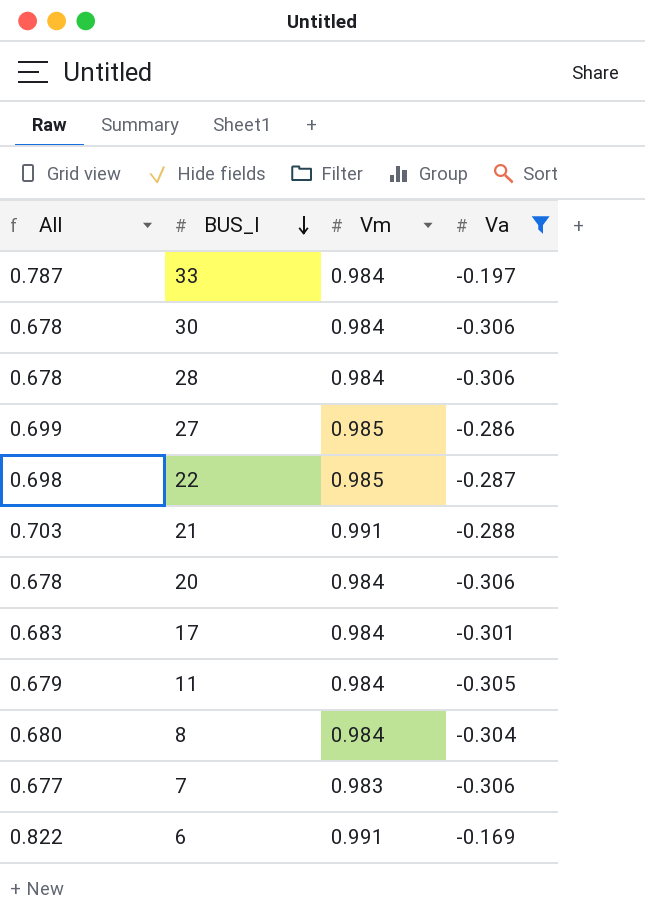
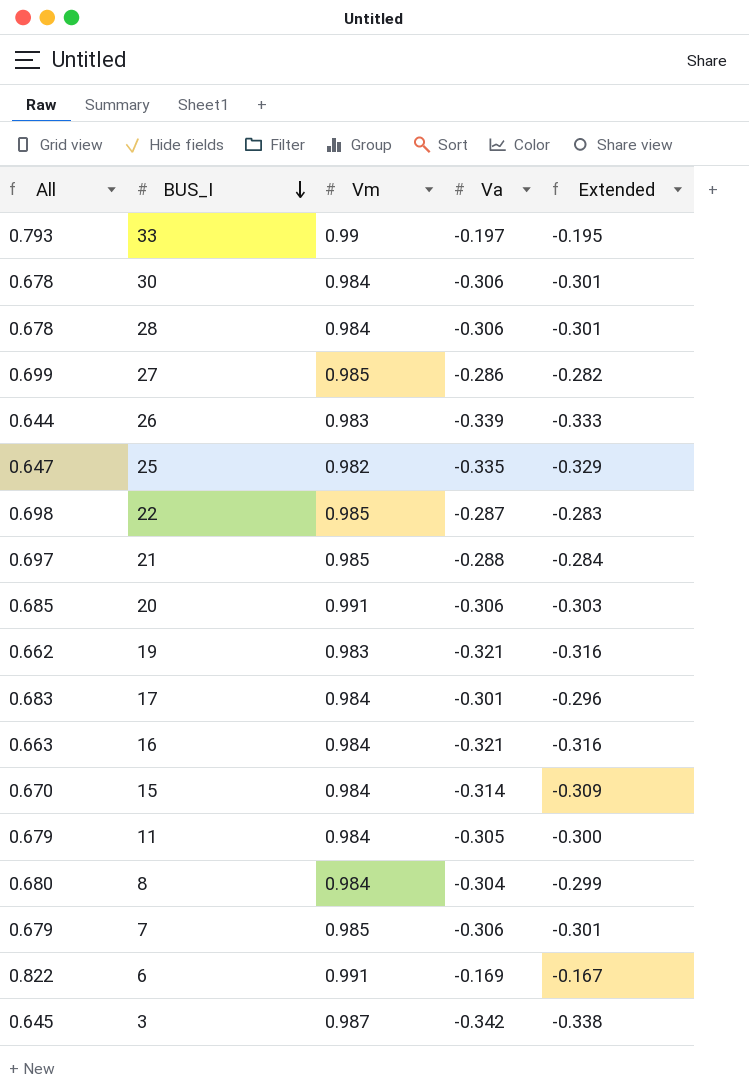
filter: Va >= -0.306 -> none
column Extended | formula: none -> [Vm] * [Va]
33 | All: 0.787 -> 0.793
33 | Vm: 0.984 -> 0.99
21 | All: 0.703 -> 0.697
21 | Vm: 0.991 -> 0.985
20 | All: 0.678 -> 0.685
20 | Vm: 0.984 -> 0.991
7 | All: 0.677 -> 0.679
7 | Vm: 0.983 -> 0.985

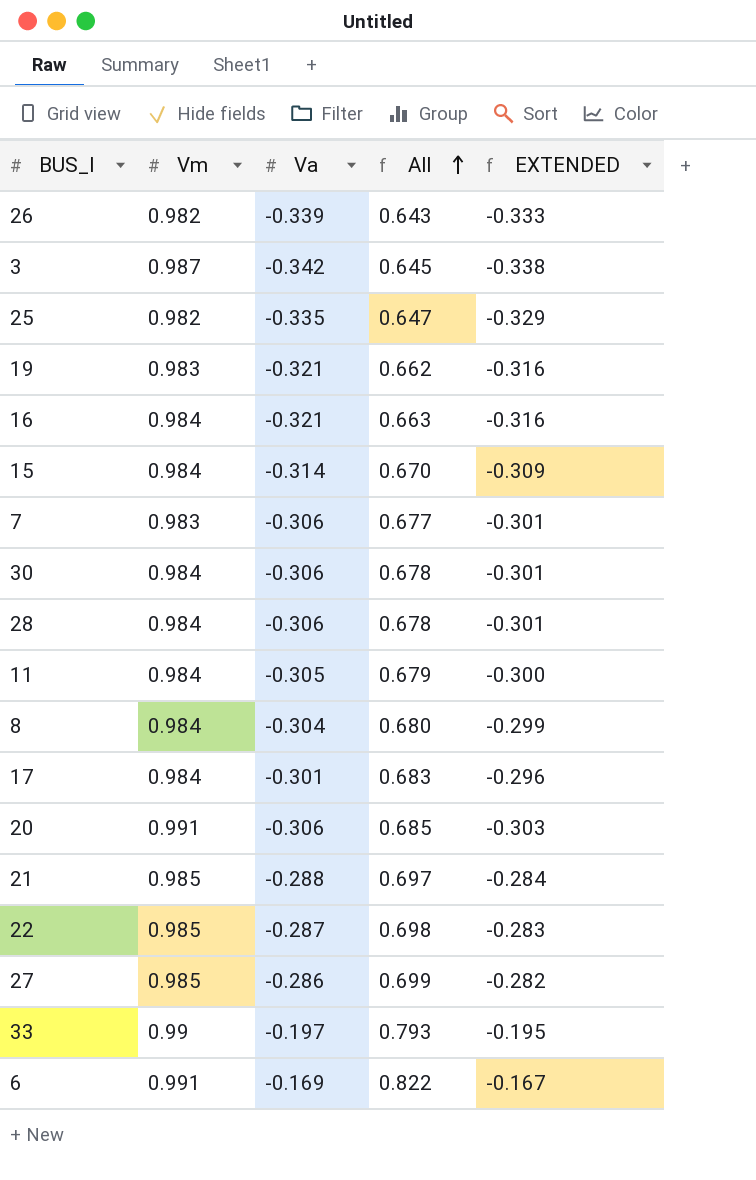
row order: BUS_I descending -> All ascending
column All | position: 1 -> 4
column name: Extended -> EXTENDED
26 | Vm: 0.983 -> 0.982
26 | All: 0.644 -> 0.643
7 | Vm: 0.985 -> 0.983
7 | All: 0.679 -> 0.677

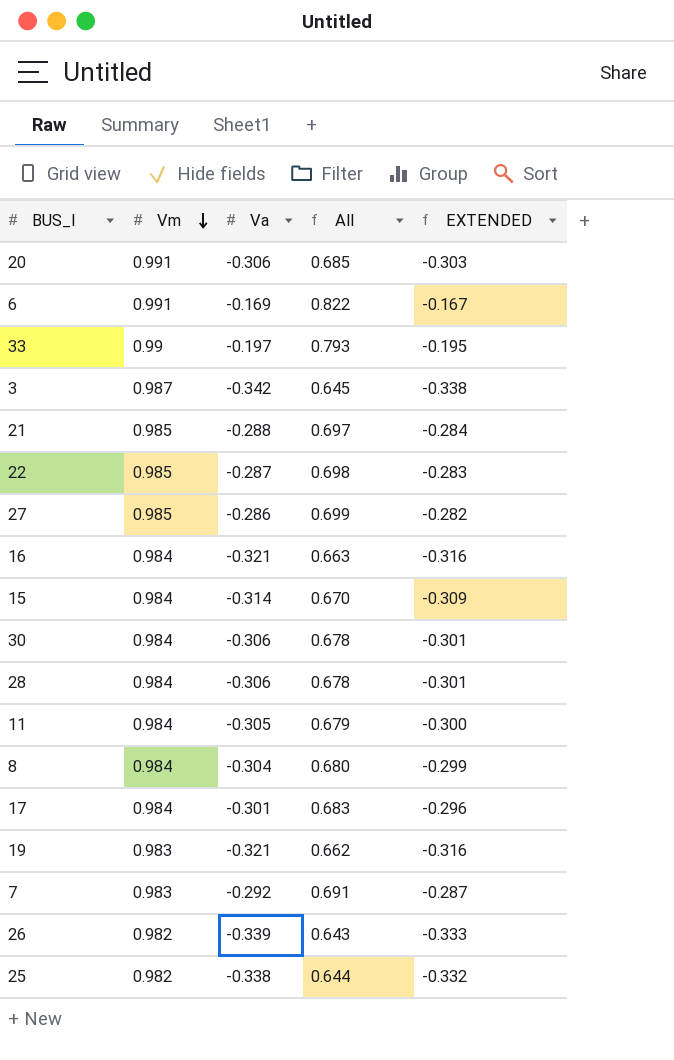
row order: All ascending -> Vm descending
7 | Va: -0.306 -> -0.292
7 | All: 0.677 -> 0.691
7 | EXTENDED: -0.301 -> -0.287
25 | Va: -0.335 -> -0.338
25 | All: 0.647 -> 0.644
25 | EXTENDED: -0.329 -> -0.332

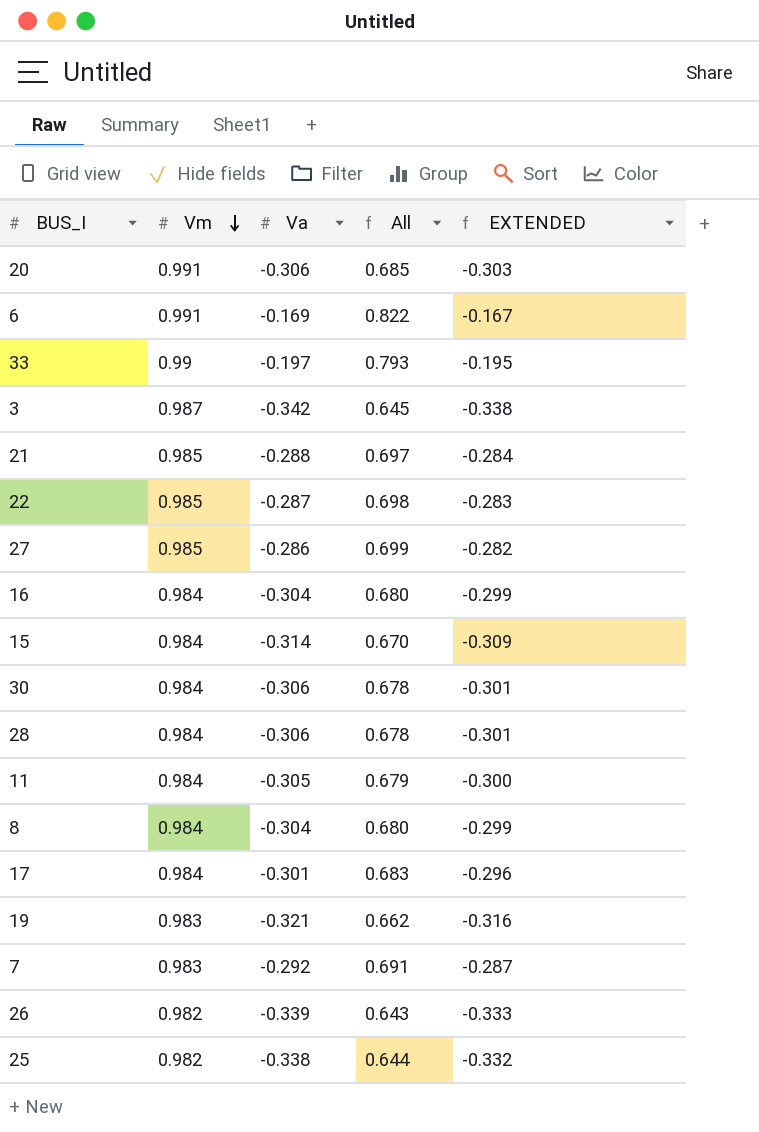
16 | Va: -0.321 -> -0.304
16 | All: 0.663 -> 0.680
16 | EXTENDED: -0.316 -> -0.299

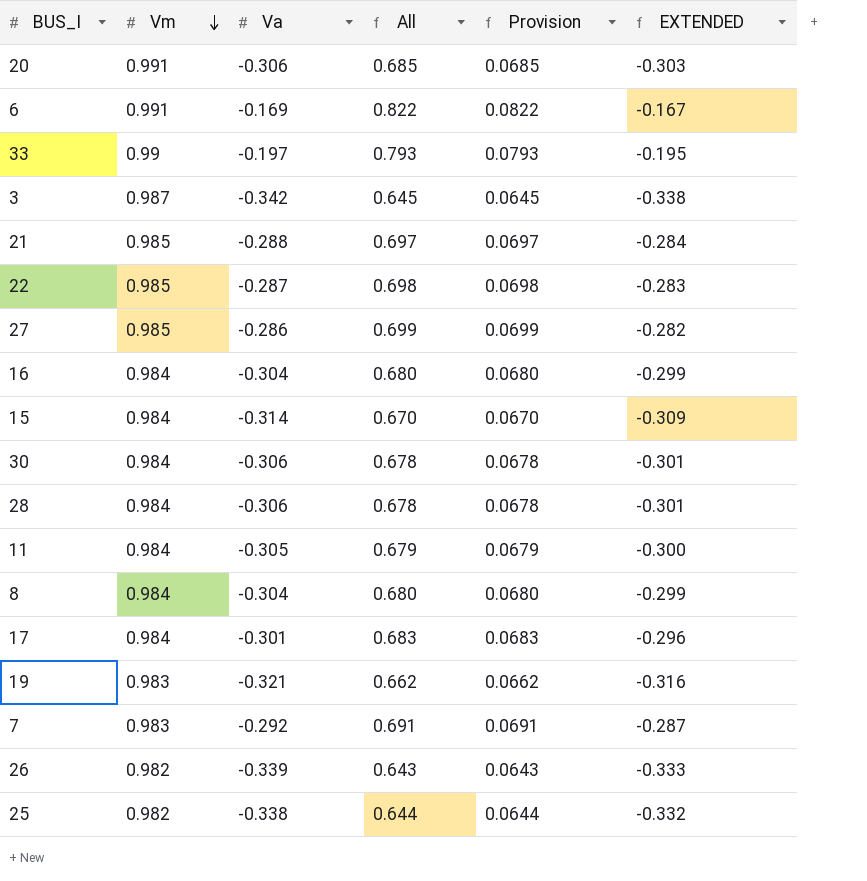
column Provision | formula: none -> [All] * 0.1

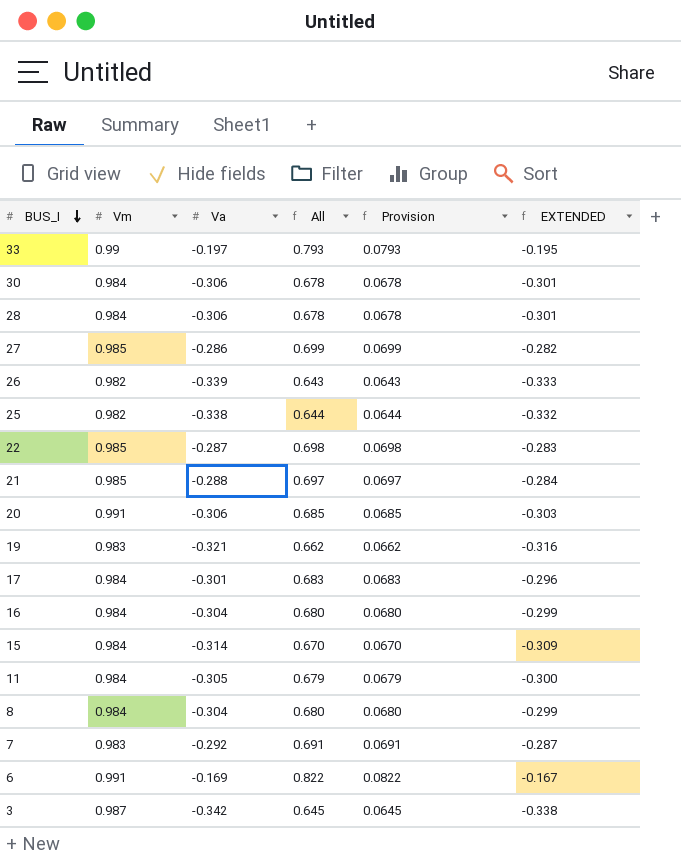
row order: Vm descending -> BUS_I descending

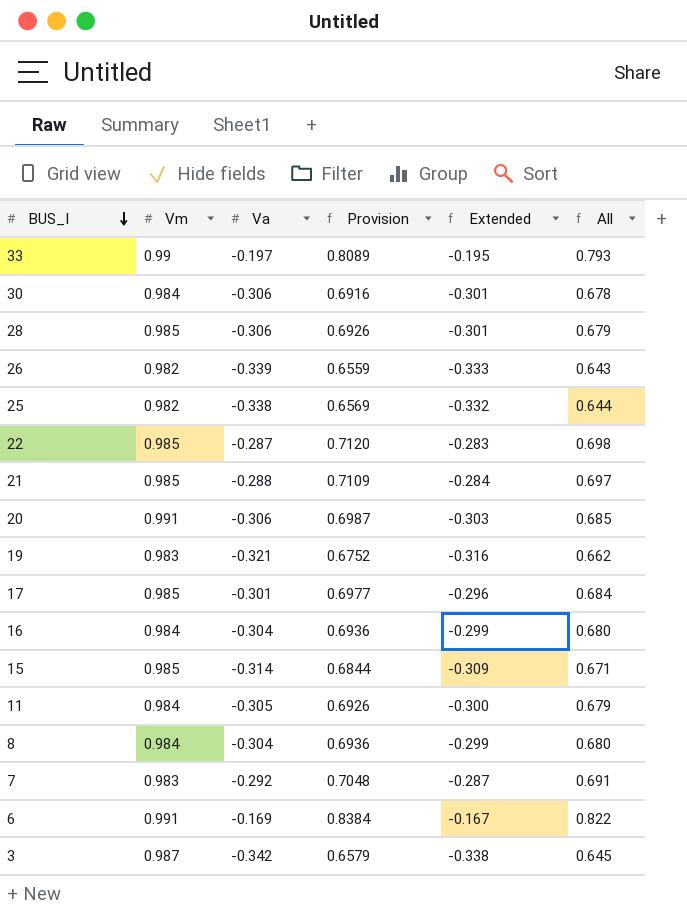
column Provision | formula: [All] * 0.1 -> [All] * 1.02
column name: EXTENDED -> Extended
column All | position: 4 -> 6
row 27: 0.985 | -0.286 | 0.699 | 0.0699 | -0.282 -> none
28 | Vm: 0.984 -> 0.985
28 | All: 0.678 -> 0.679
17 | Vm: 0.984 -> 0.985
17 | All: 0.683 -> 0.684
15 | Vm: 0.984 -> 0.985
15 | All: 0.670 -> 0.671

